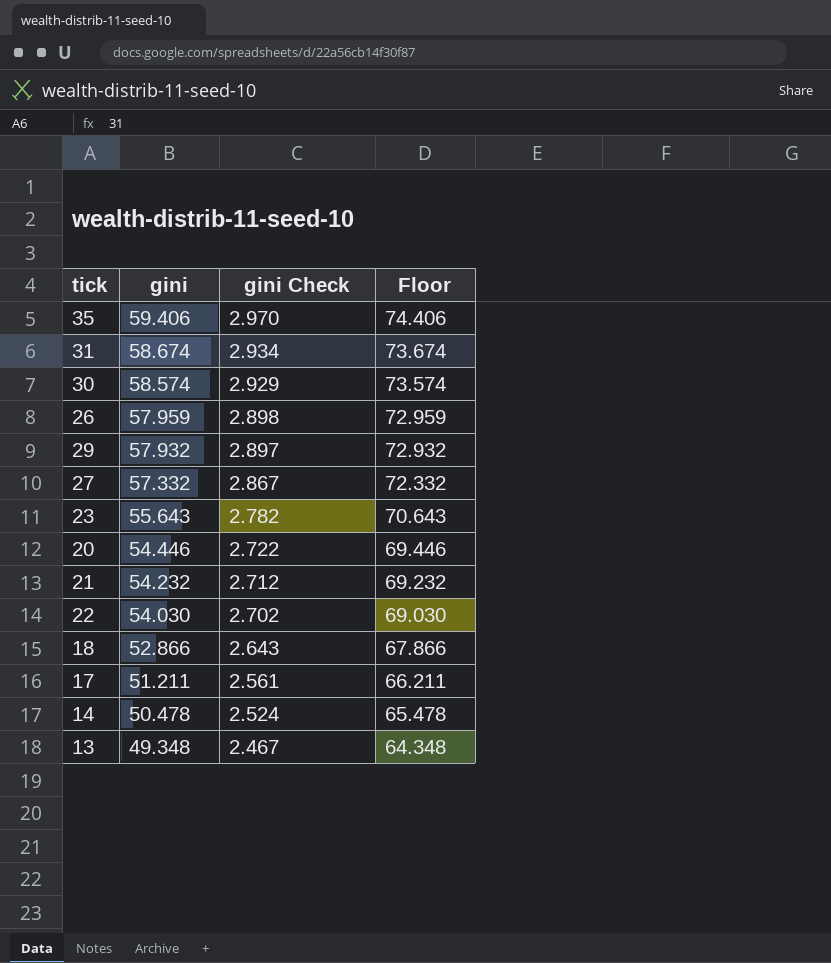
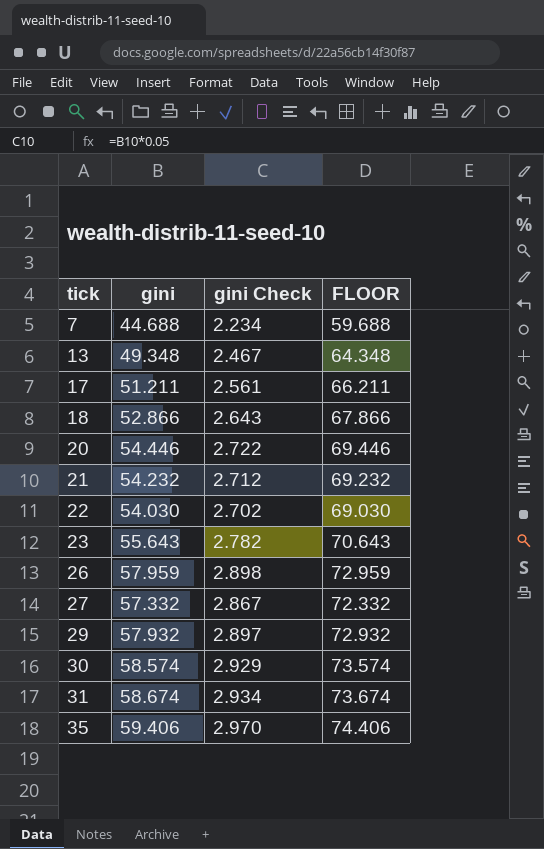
row order: gini descending -> tick ascending
column name: Floor -> FLOOR
row 14: 50.478 | 2.524 | 65.478 -> none
row 7: none -> 44.688 | 2.234 | 59.688

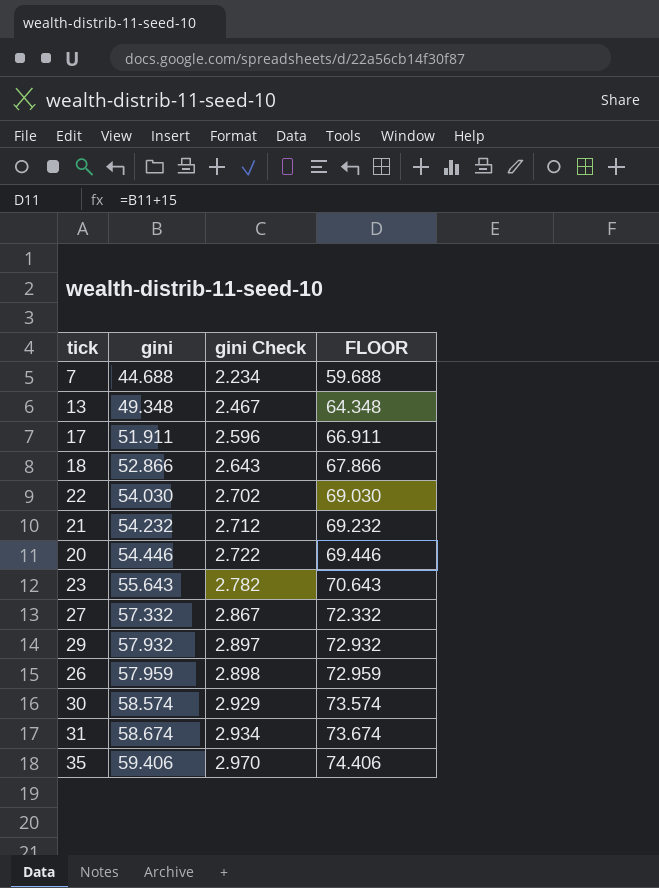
row order: tick ascending -> gini ascending
17 | gini: 51.211 -> 51.911
17 | gini Check: 2.561 -> 2.596
17 | FLOOR: 66.211 -> 66.911

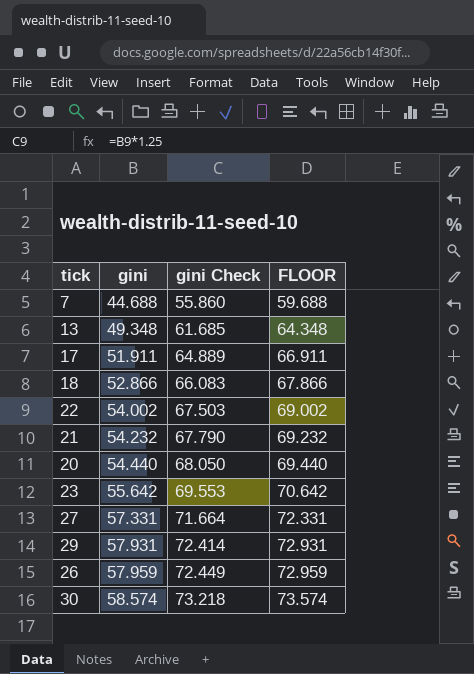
column gini Check | formula: [gini] * 0.05 -> [gini] * 1.25
row 31: 58.674 | 2.934 | 73.674 -> none
row 35: 59.406 | 2.970 | 74.406 -> none
22 | gini: 54.030 -> 54.002
22 | FLOOR: 69.030 -> 69.002
20 | gini: 54.446 -> 54.440
20 | FLOOR: 69.446 -> 69.440
23 | gini: 55.643 -> 55.642
23 | FLOOR: 70.643 -> 70.642
27 | gini: 57.332 -> 57.331
27 | FLOOR: 72.332 -> 72.331
29 | gini: 57.932 -> 57.931
29 | FLOOR: 72.932 -> 72.931

